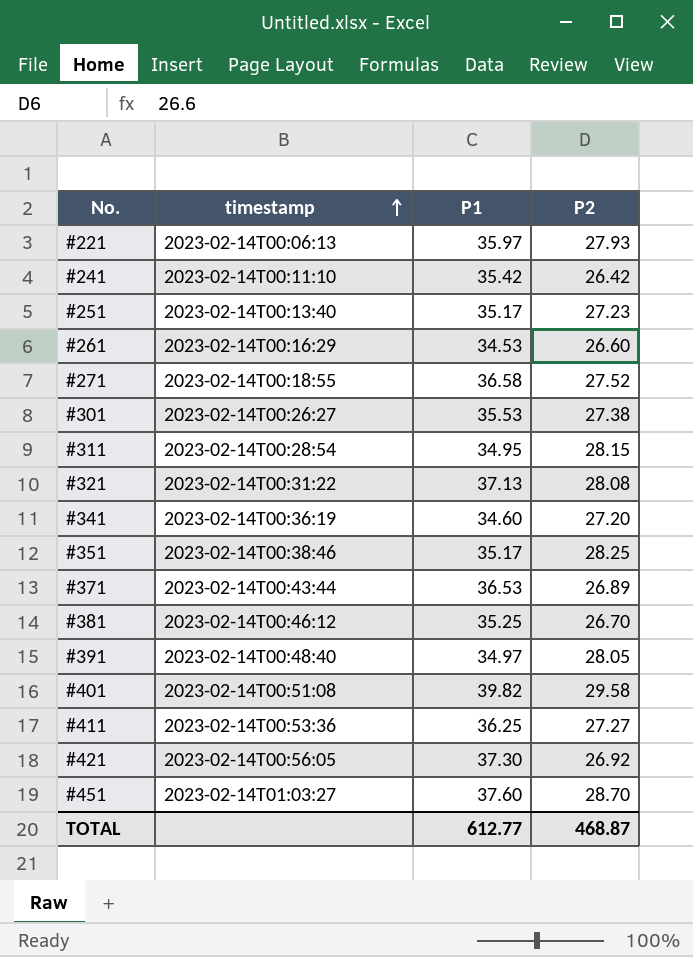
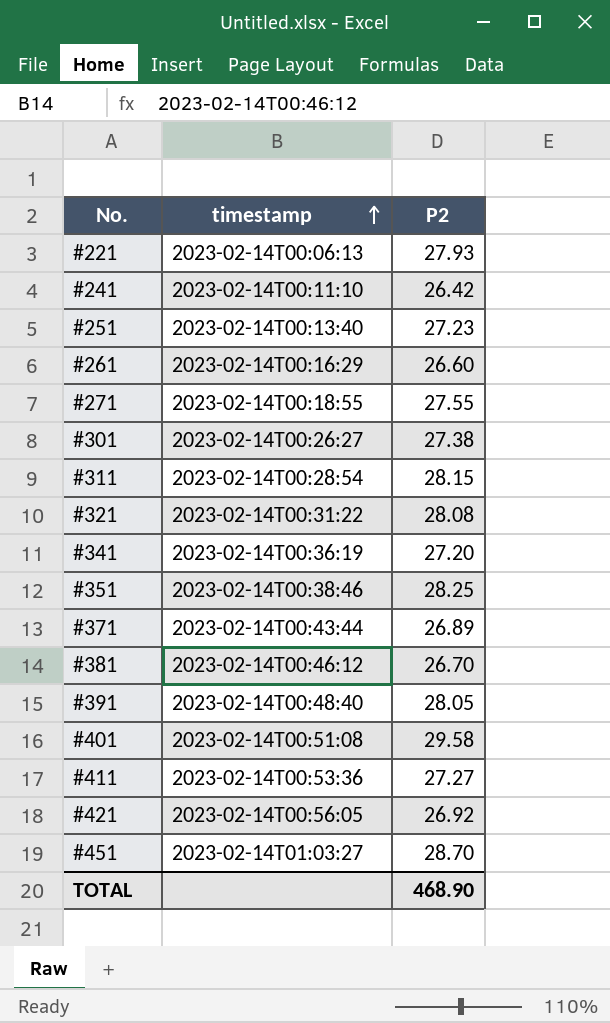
column P1 | position: 3 -> none
#271 | P2: 27.52 -> 27.55
TOTAL | P2: 468.87 -> 468.90

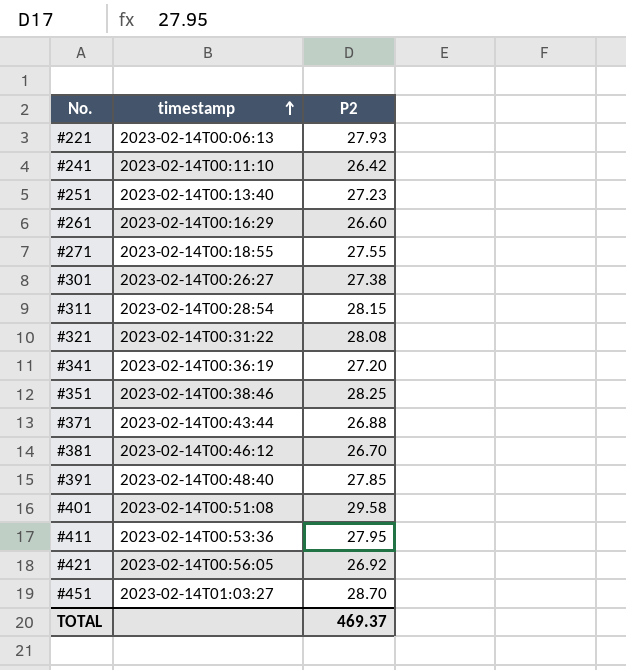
#371 | P2: 26.89 -> 26.88
#391 | P2: 28.05 -> 27.85
#411 | P2: 27.27 -> 27.95
TOTAL | P2: 468.90 -> 469.37

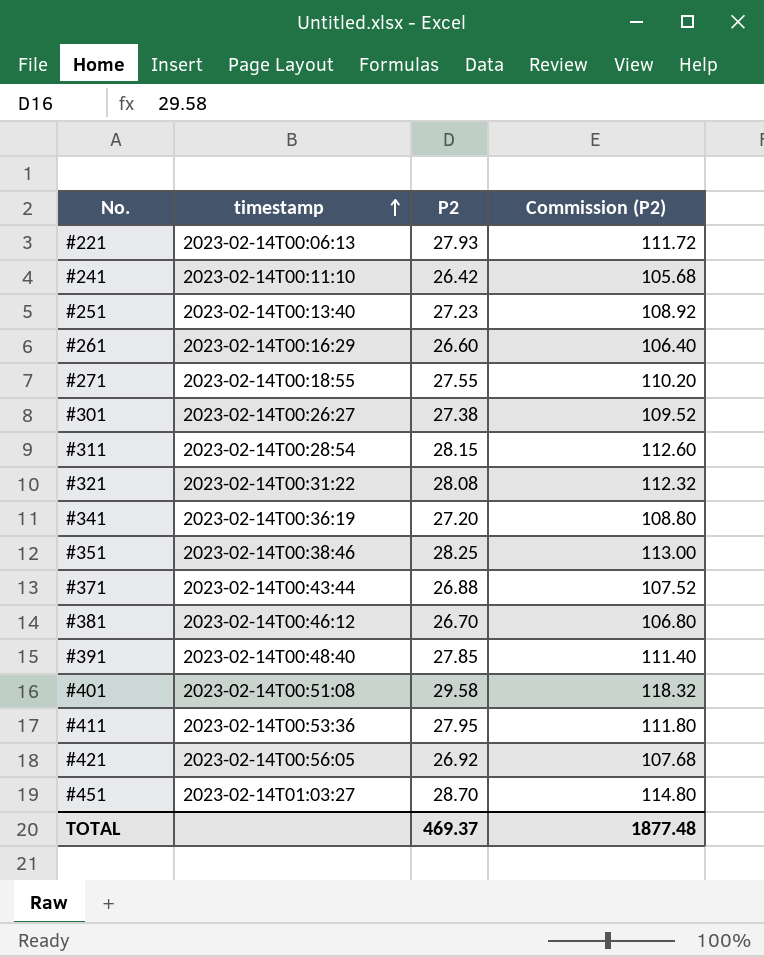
column Commission (P2) | formula: none -> [P2] * 4

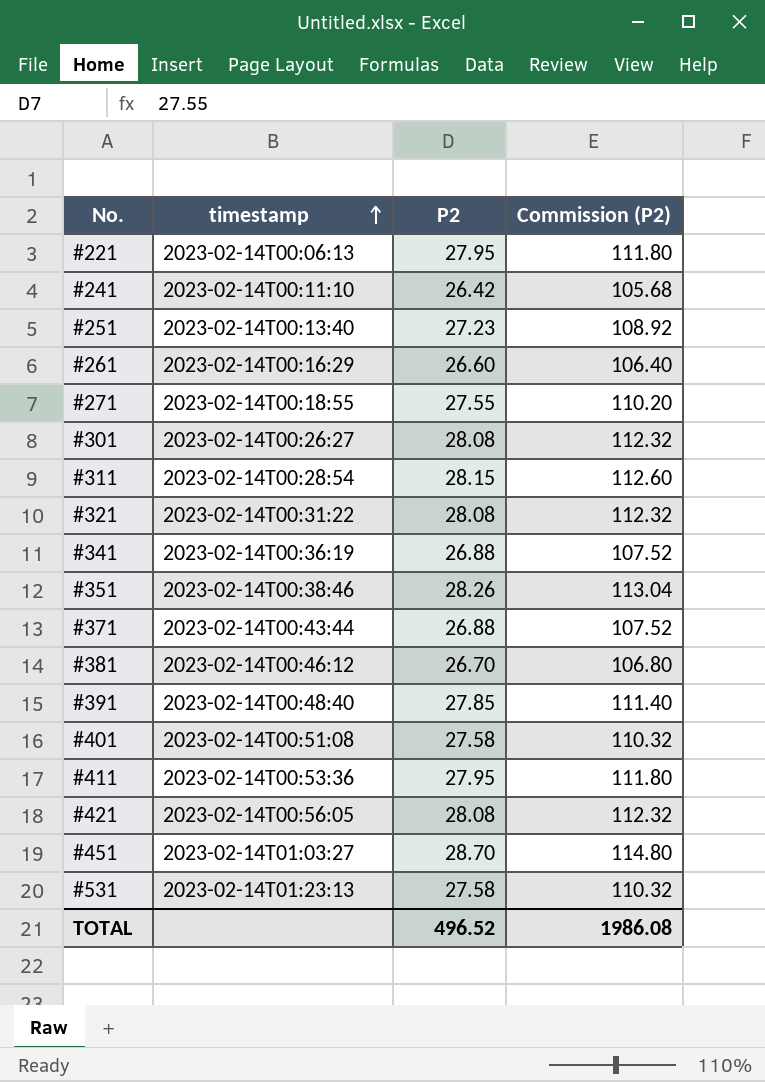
#221 | P2: 27.93 -> 27.95
#221 | Commission (P2): 111.72 -> 111.80
#301 | P2: 27.38 -> 28.08
#301 | Commission (P2): 109.52 -> 112.32
#341 | P2: 27.20 -> 26.88
#341 | Commission (P2): 108.80 -> 107.52
#351 | P2: 28.25 -> 28.26
#351 | Commission (P2): 113.00 -> 113.04
#401 | P2: 29.58 -> 27.58
#401 | Commission (P2): 118.32 -> 110.32
#421 | P2: 26.92 -> 28.08
#421 | Commission (P2): 107.68 -> 112.32
row #531: none -> 2023-02-14T01:23:13 | 27.58 | 110.32
TOTAL | P2: 469.37 -> 496.52
TOTAL | Commission (P2): 1877.48 -> 1986.08

